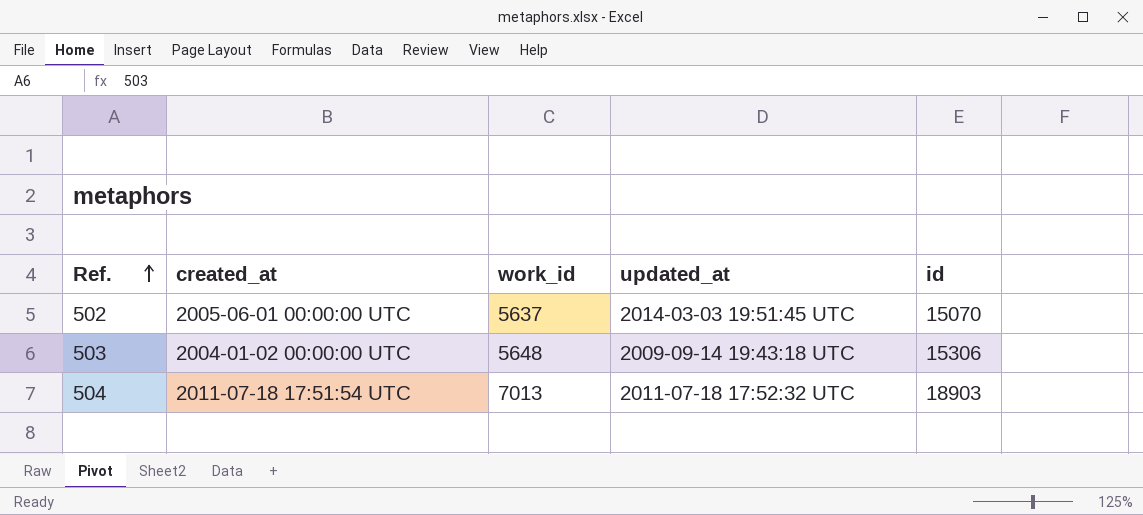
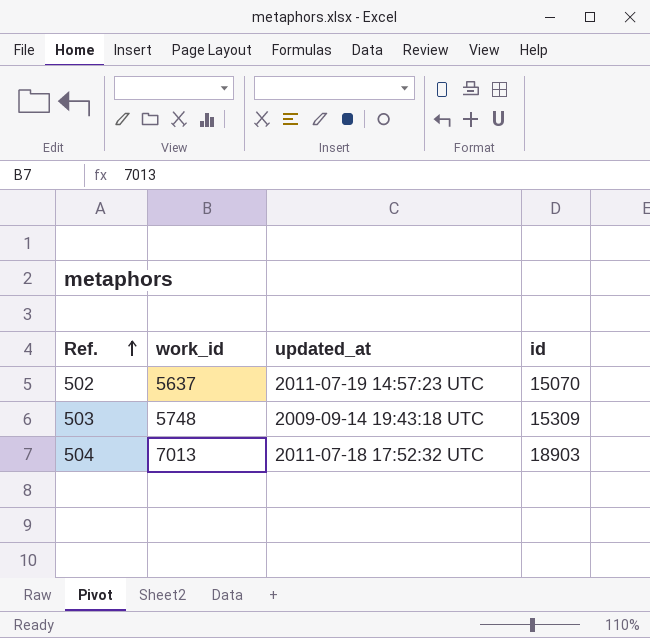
column created_at | position: 2 -> none
502 | updated_at: 2014-03-03 19:51:45 UTC -> 2011-07-19 14:57:23 UTC
503 | work_id: 5648 -> 5748
503 | id: 15306 -> 15309

